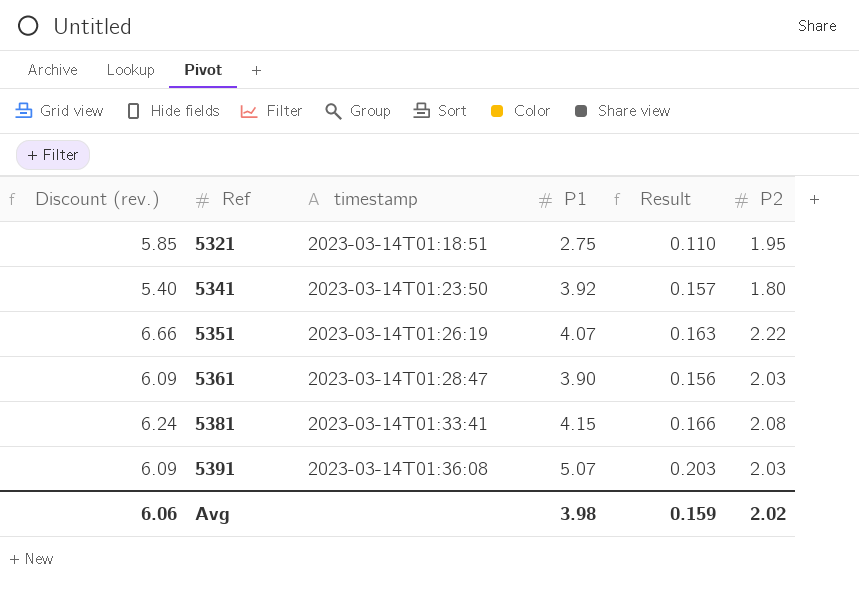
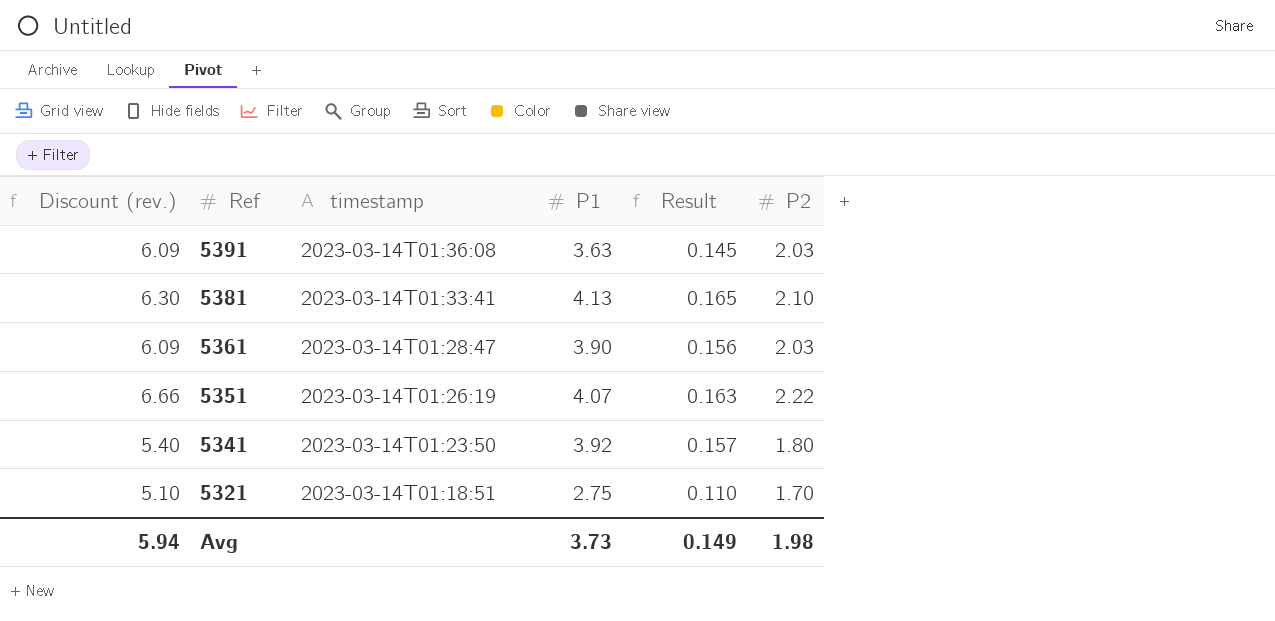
row order: Ref ascending -> Ref descending
5391 | P1: 5.07 -> 3.63
5391 | Result: 0.203 -> 0.145
5381 | Discount (rev.): 6.24 -> 6.30
5381 | P1: 4.15 -> 4.13
5381 | Result: 0.166 -> 0.165
5381 | P2: 2.08 -> 2.10
5321 | Discount (rev.): 5.85 -> 5.10
5321 | P2: 1.95 -> 1.70
Avg | Discount (rev.): 6.06 -> 5.94
Avg | P1: 3.98 -> 3.73
Avg | Result: 0.159 -> 0.149
Avg | P2: 2.02 -> 1.98

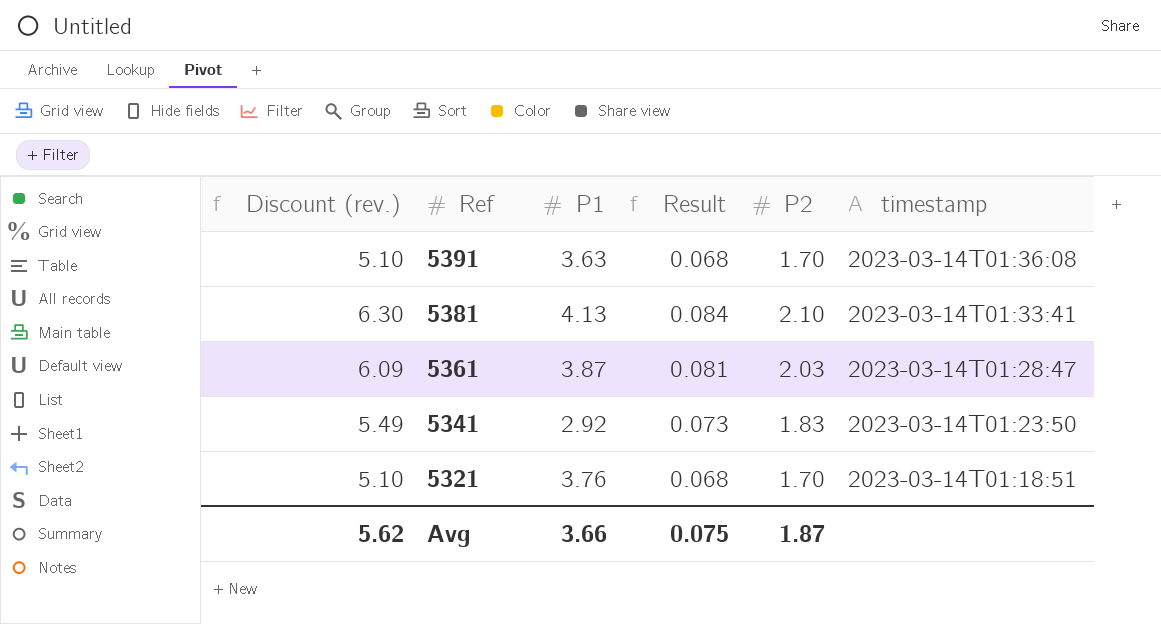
column Result | formula: [P1] * 0.04 -> [P2] * 0.04
column timestamp | position: 3 -> 6
row 5351: 6.66 | 2023-03-14T01:26:19 | 4.07 | 0.163 | 2.22 -> none
5391 | Discount (rev.): 6.09 -> 5.10
5391 | P2: 2.03 -> 1.70
5361 | P1: 3.90 -> 3.87
5341 | Discount (rev.): 5.40 -> 5.49
5341 | P1: 3.92 -> 2.92
5341 | P2: 1.80 -> 1.83
5321 | P1: 2.75 -> 3.76
Avg | Discount (rev.): 5.94 -> 5.62
Avg | P1: 3.73 -> 3.66
Avg | Result: 0.149 -> 0.075
Avg | P2: 1.98 -> 1.87

